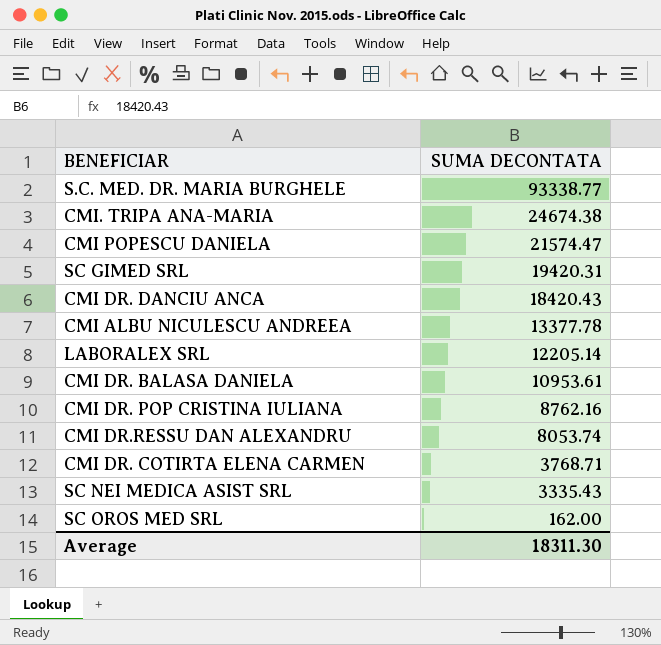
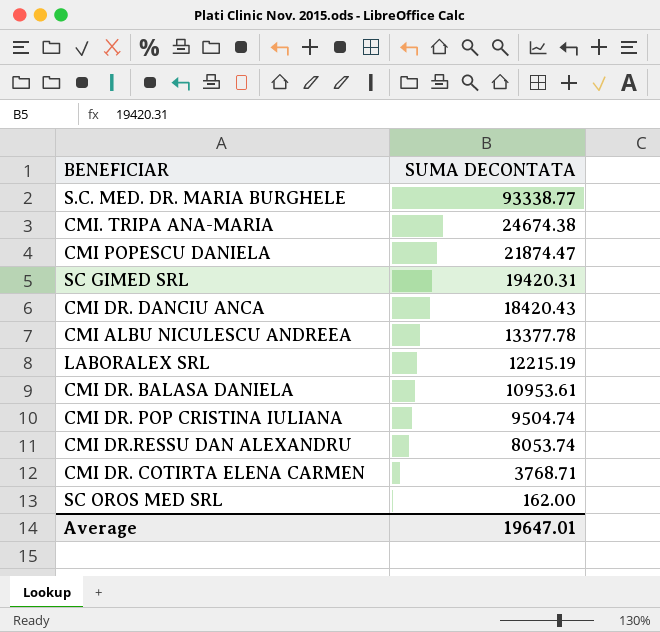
row SC NEI MEDICA ASIST SRL: 3335.43 -> none
CMI POPESCU DANIELA | SUMA DECONTATA: 21574.47 -> 21874.47
LABORALEX SRL | SUMA DECONTATA: 12205.14 -> 12215.19
CMI DR. POP CRISTINA IULIANA | SUMA DECONTATA: 8762.16 -> 9504.74
Average | SUMA DECONTATA: 18311.30 -> 19647.01

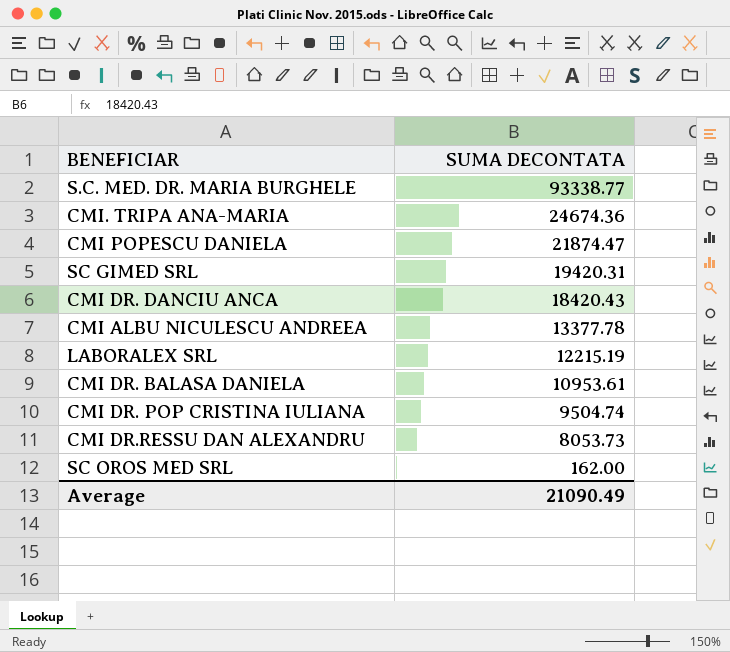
row CMI DR. COTIRTA ELENA CARMEN: 3768.71 -> none
CMI. TRIPA ANA-MARIA | SUMA DECONTATA: 24674.38 -> 24674.36
CMI DR.RESSU DAN ALEXANDRU | SUMA DECONTATA: 8053.74 -> 8053.73
Average | SUMA DECONTATA: 19647.01 -> 21090.49

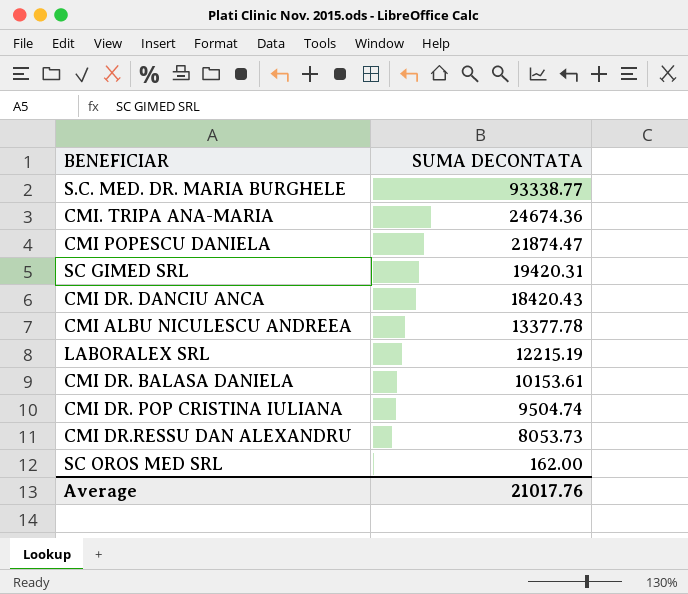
CMI DR. BALASA DANIELA | SUMA DECONTATA: 10953.61 -> 10153.61
Average | SUMA DECONTATA: 21090.49 -> 21017.76

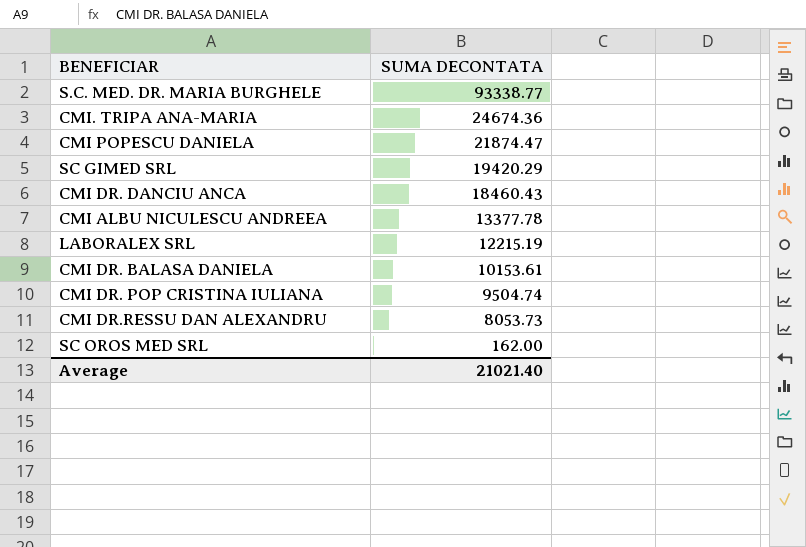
SC GIMED SRL | SUMA DECONTATA: 19420.31 -> 19420.29
CMI DR. DANCIU ANCA | SUMA DECONTATA: 18420.43 -> 18460.43
Average | SUMA DECONTATA: 21017.76 -> 21021.40

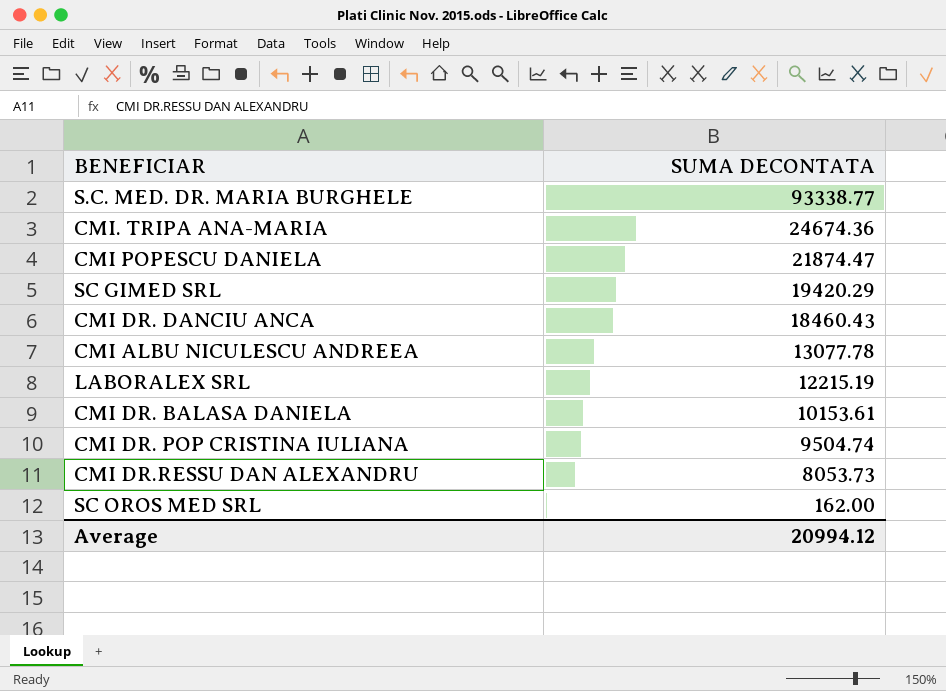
CMI ALBU NICULESCU ANDREEA | SUMA DECONTATA: 13377.78 -> 13077.78
Average | SUMA DECONTATA: 21021.40 -> 20994.12

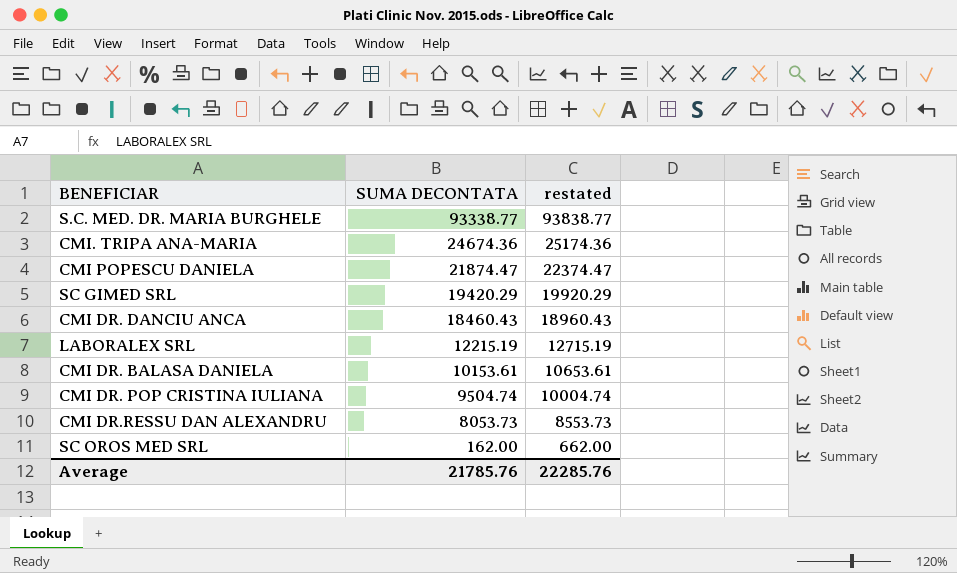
column restated | formula: none -> [SUMA DECONTATA] + 500
row CMI ALBU NICULESCU ANDREEA: 13077.78 -> none
Average | SUMA DECONTATA: 20994.12 -> 21785.76

